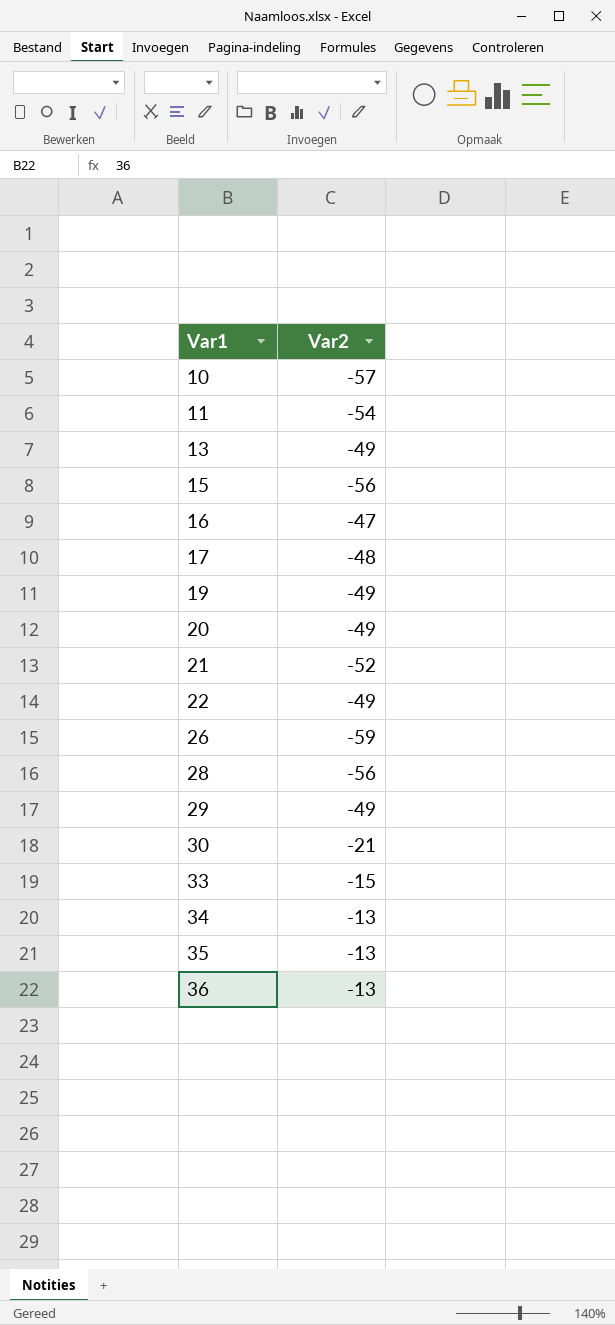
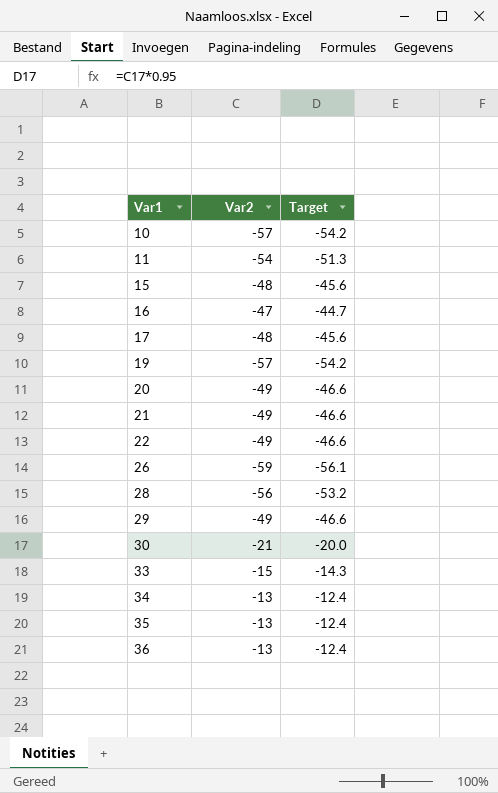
column Target | formula: none -> [Var2] * 0.95
row 13: -49 -> none
15 | Var2: -56 -> -48
19 | Var2: -49 -> -57
21 | Var2: -52 -> -49

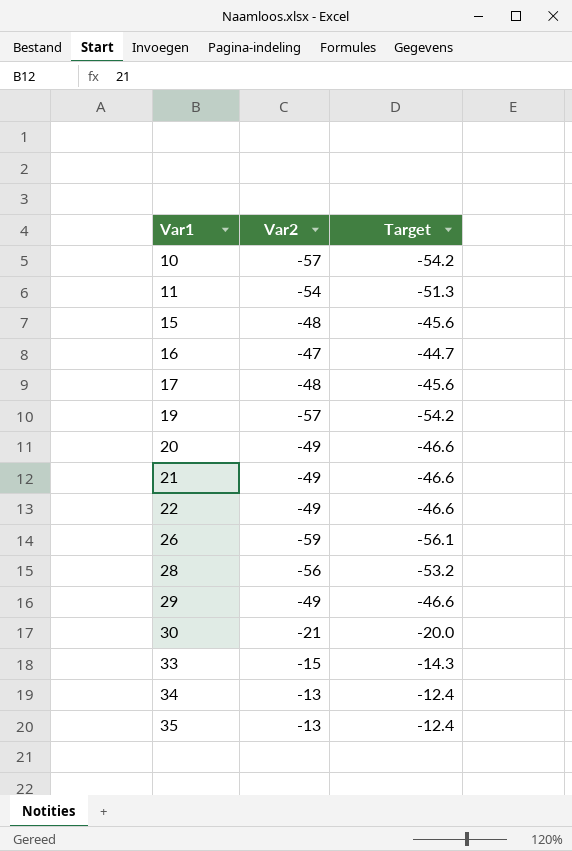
row 36: -13 | -12.4 -> none

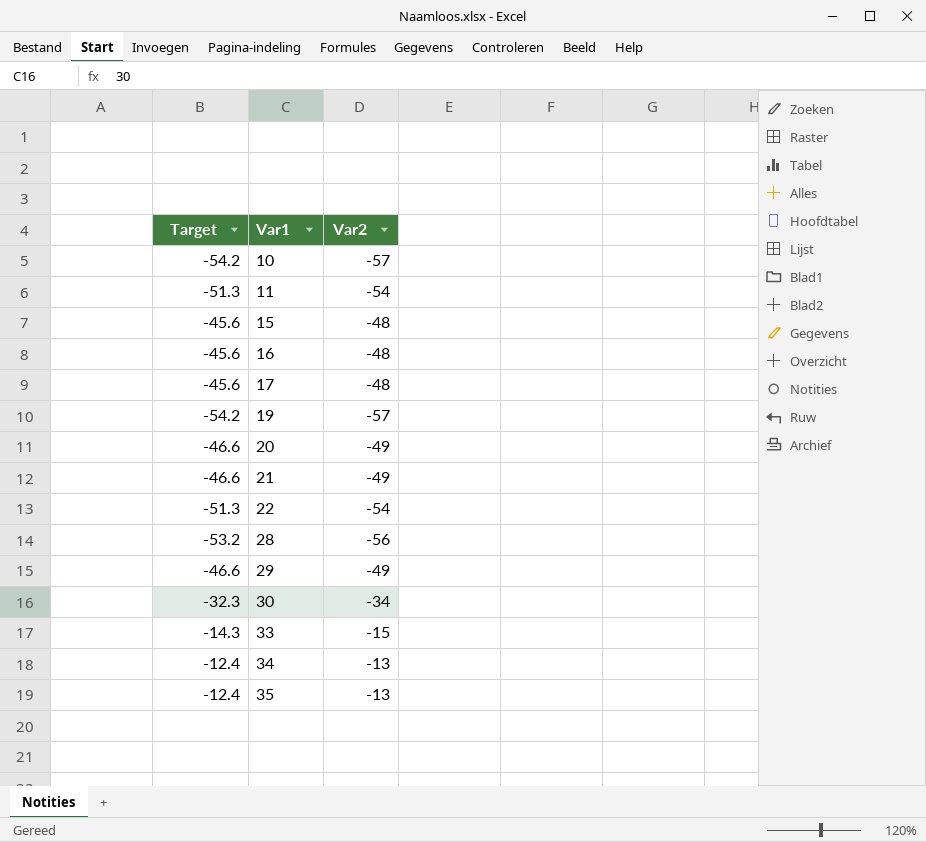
column Target | position: 3 -> 1
row 26: -59 | -56.1 -> none
16 | Target: -44.7 -> -45.6
16 | Var2: -47 -> -48
22 | Target: -46.6 -> -51.3
22 | Var2: -49 -> -54
30 | Target: -20.0 -> -32.3
30 | Var2: -21 -> -34

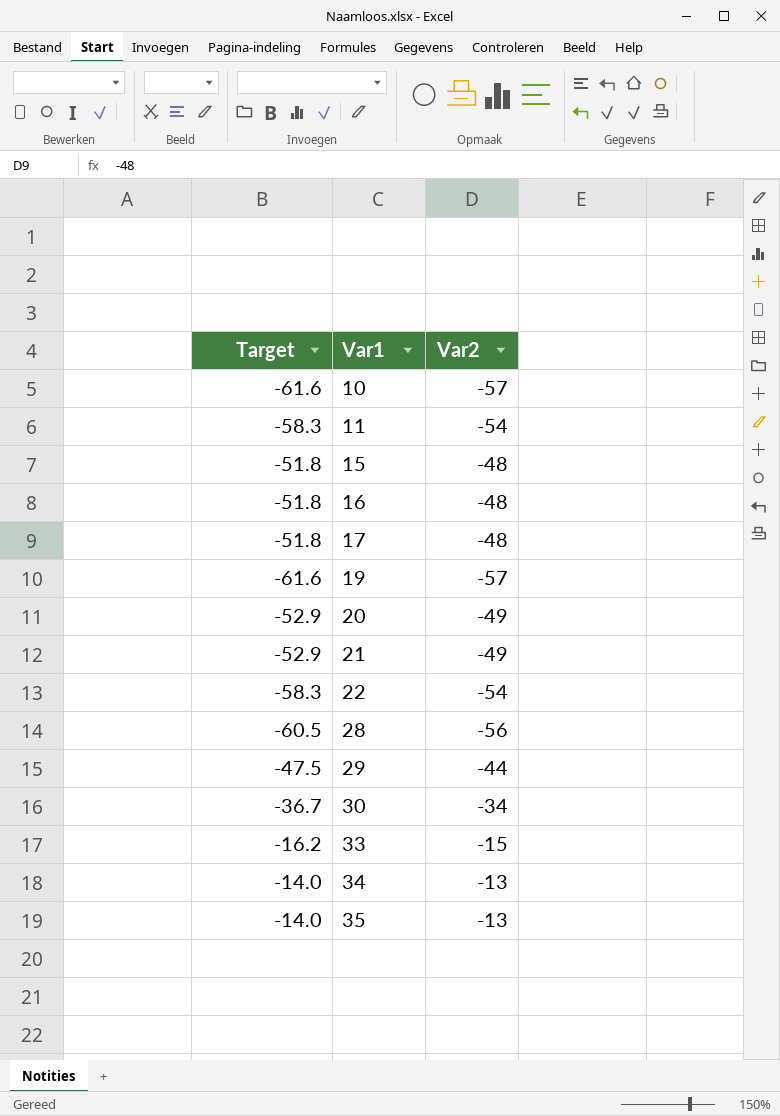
column Target | formula: [Var2] * 0.95 -> [Var2] * 1.08
29 | Var2: -49 -> -44

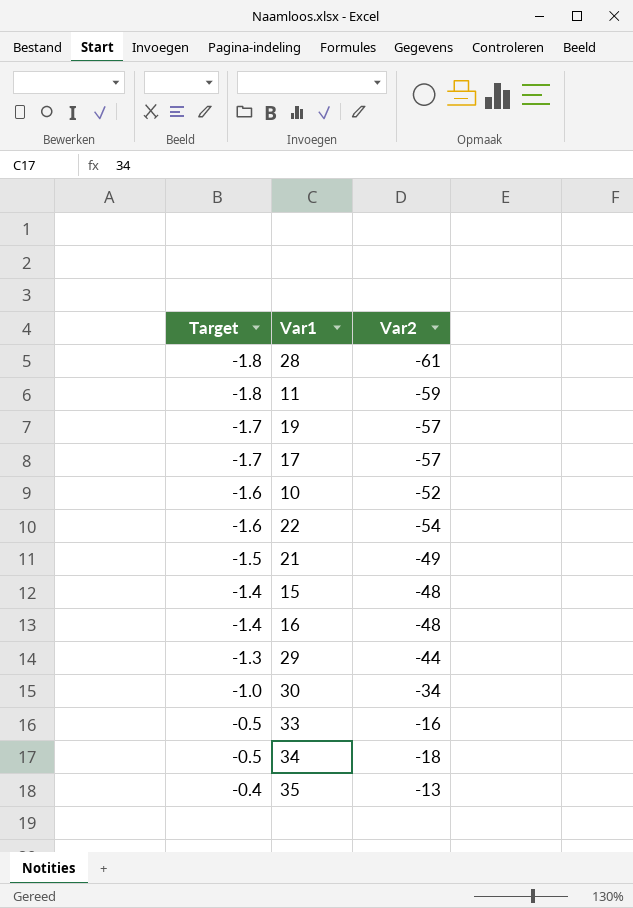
row order: Var1 ascending -> Target ascending
column Target | formula: [Var2] * 1.08 -> [Var2] * 0.03
row 20: -52.9 | -49 -> none
28 | Var2: -56 -> -61
11 | Var2: -54 -> -59
17 | Var2: -48 -> -57
10 | Var2: -57 -> -52
33 | Var2: -15 -> -16
34 | Var2: -13 -> -18

